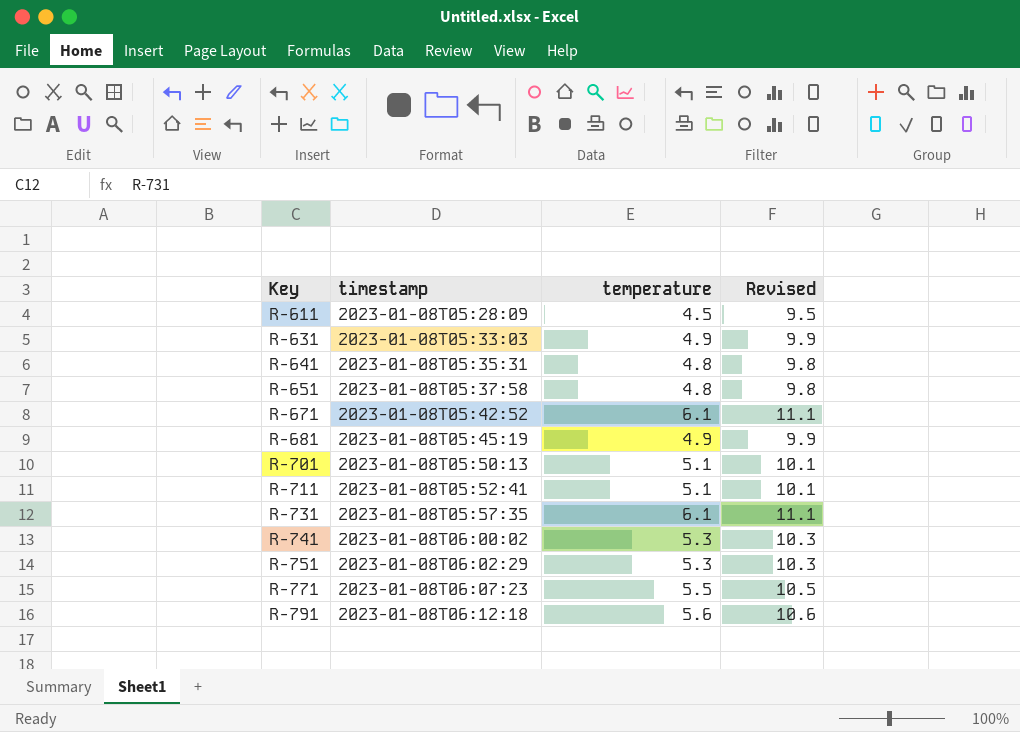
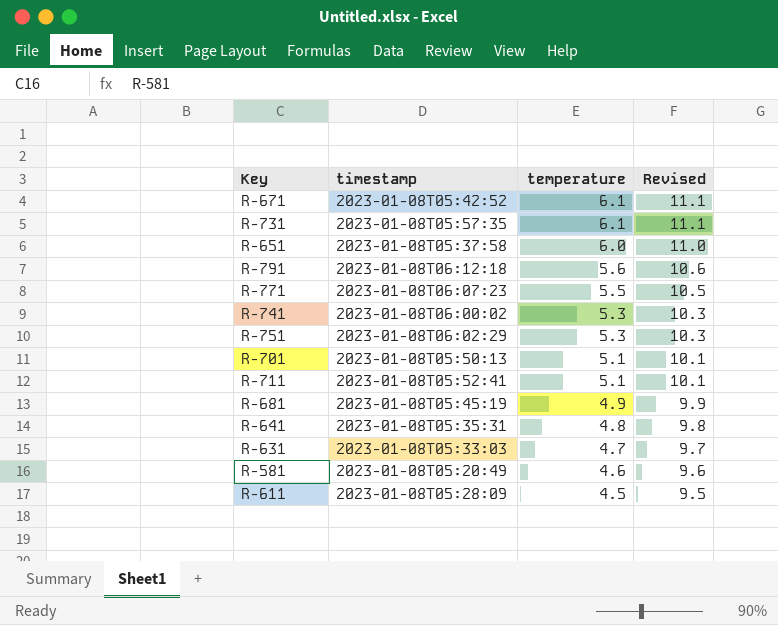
row order: Key ascending -> temperature descending
R-651 | temperature: 4.8 -> 6.0
R-651 | Revised: 9.8 -> 11.0
R-631 | temperature: 4.9 -> 4.7
R-631 | Revised: 9.9 -> 9.7
row R-581: none -> 2023-01-08T05:20:49 | 4.6 | 9.6

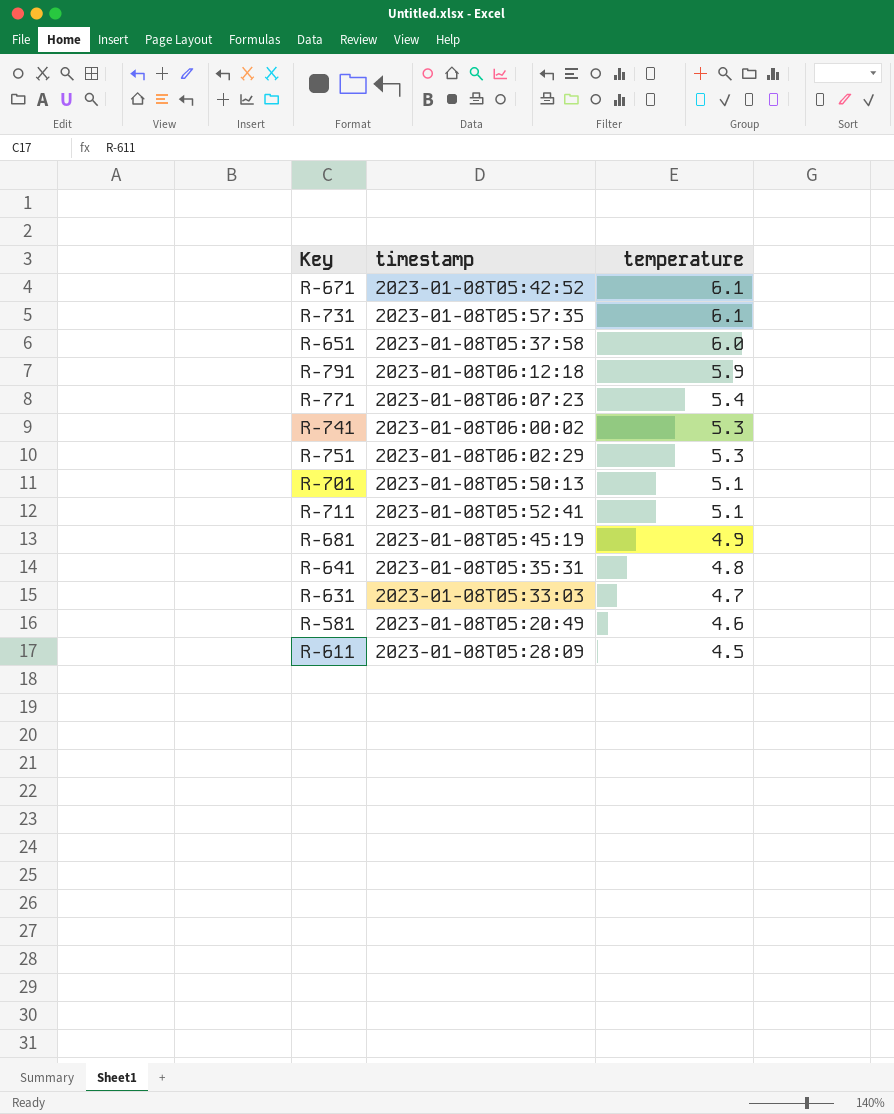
column Revised | formula: [temperature] + 5 -> none
R-791 | temperature: 5.6 -> 5.9
R-771 | temperature: 5.5 -> 5.4

